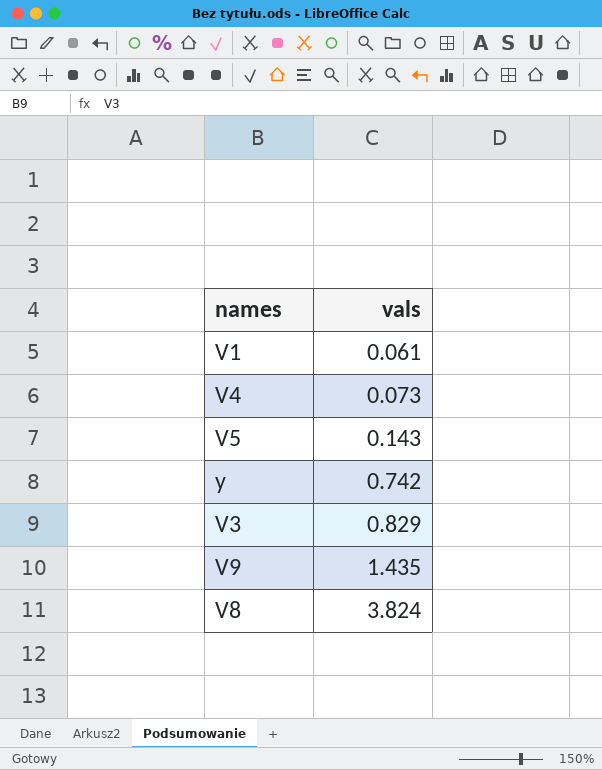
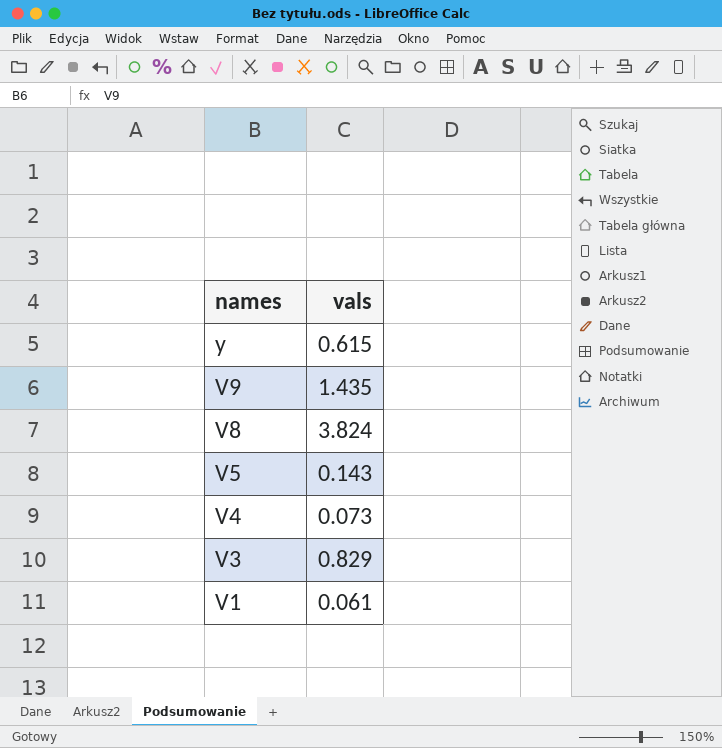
row order: vals ascending -> names descending
y | vals: 0.742 -> 0.615

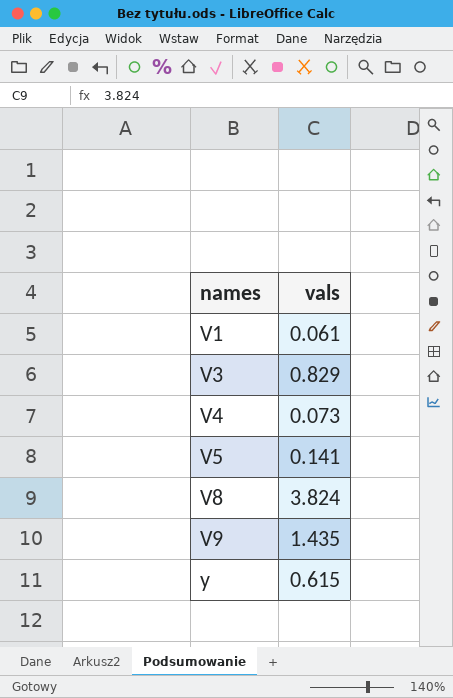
row order: names descending -> names ascending
V5 | vals: 0.143 -> 0.141

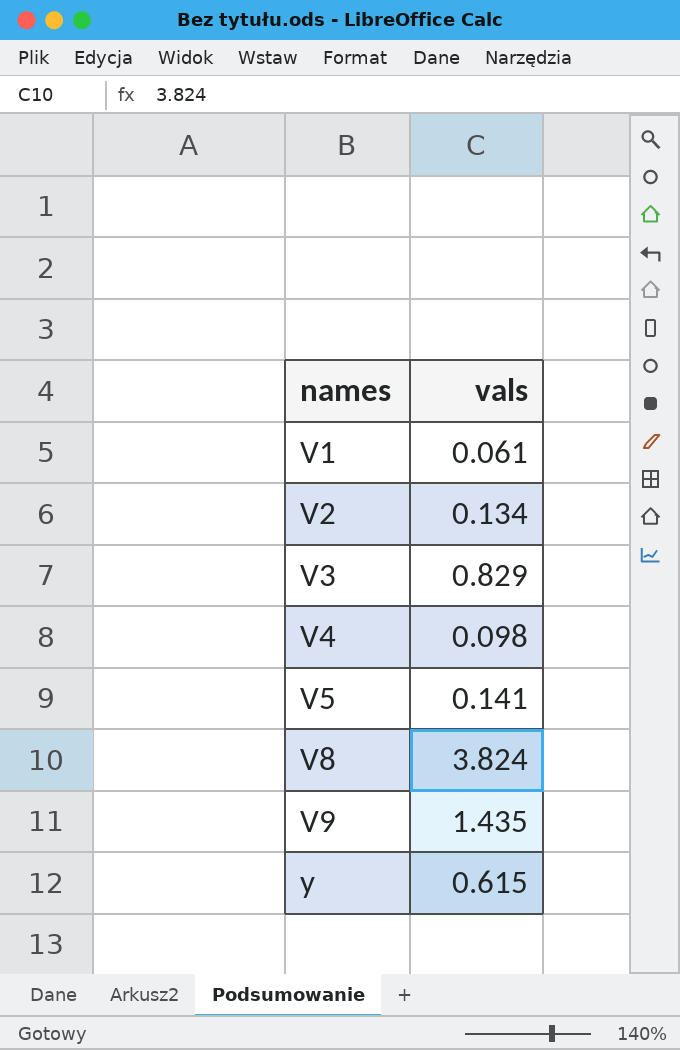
row V2: none -> 0.134
V4 | vals: 0.073 -> 0.098

